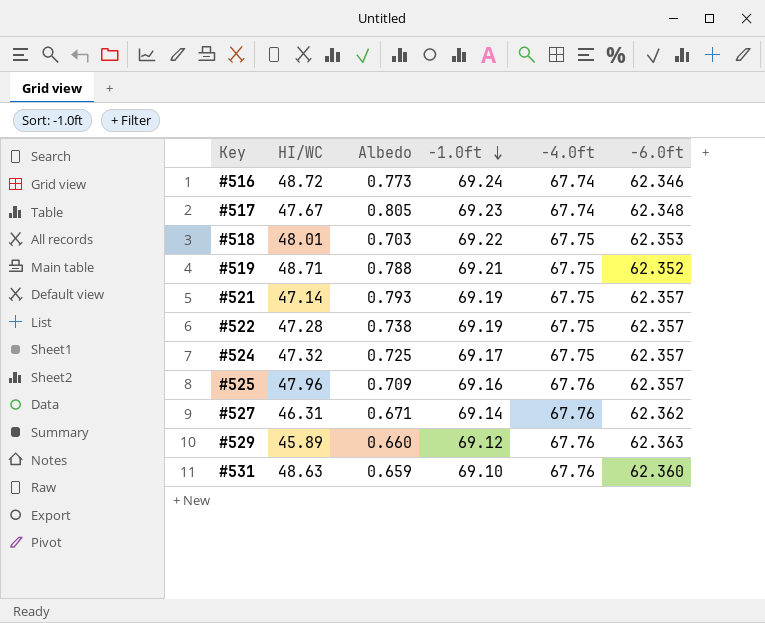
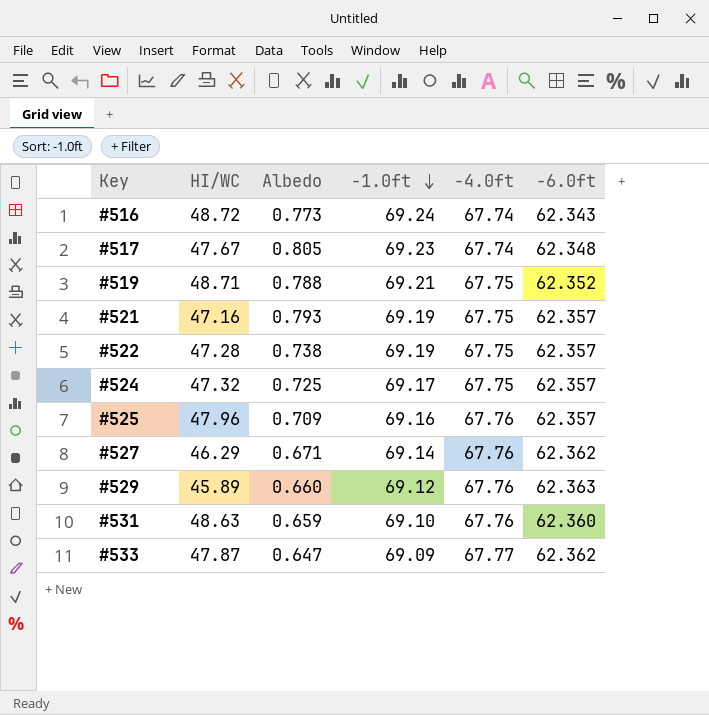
row #518: 48.01 | 0.703 | 69.22 | 67.75 | 62.353 -> none
#516 | -6.0ft: 62.346 -> 62.343
#521 | HI/WC: 47.14 -> 47.16
#527 | HI/WC: 46.31 -> 46.29
row #533: none -> 47.87 | 0.647 | 69.09 | 67.77 | 62.362

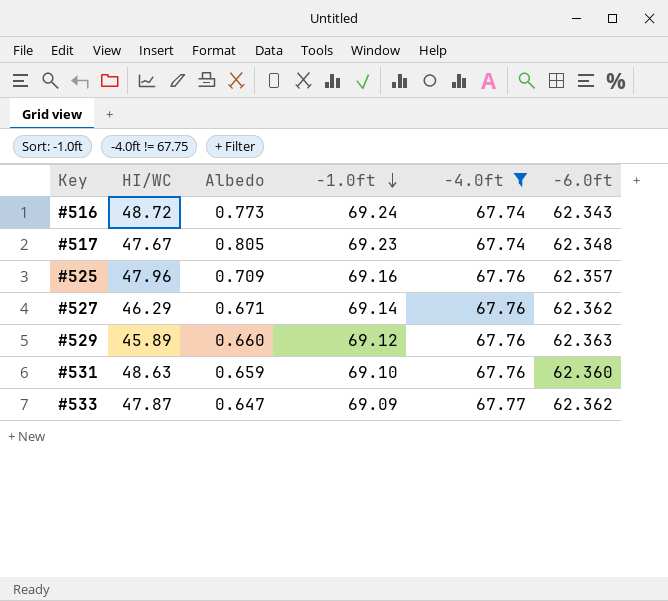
filter: none -> -4.0ft != 67.75

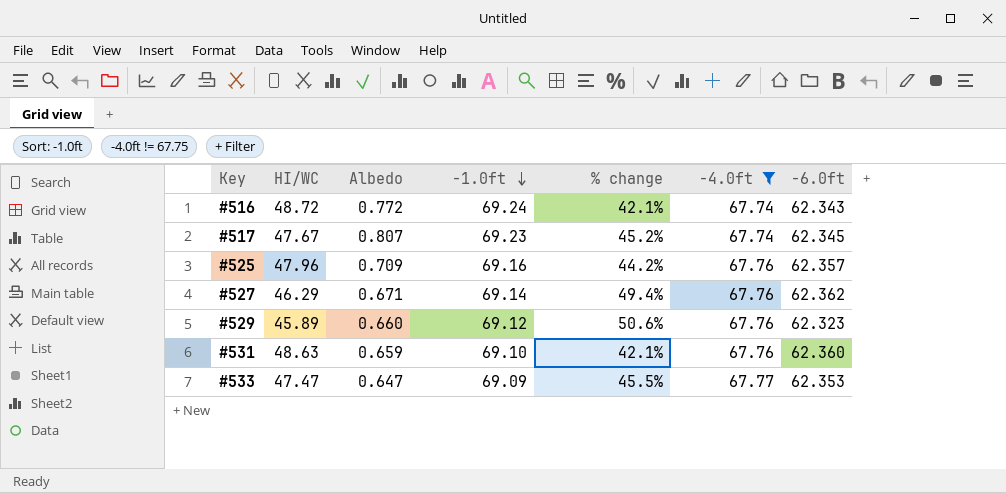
column % change | formula: none -> ([-1.0ft] - [HI/WC]) / [HI/WC]
#516 | Albedo: 0.773 -> 0.772
#517 | Albedo: 0.805 -> 0.807
#517 | -6.0ft: 62.348 -> 62.345
#529 | -6.0ft: 62.363 -> 62.323
#533 | HI/WC: 47.87 -> 47.47
#533 | -6.0ft: 62.362 -> 62.353

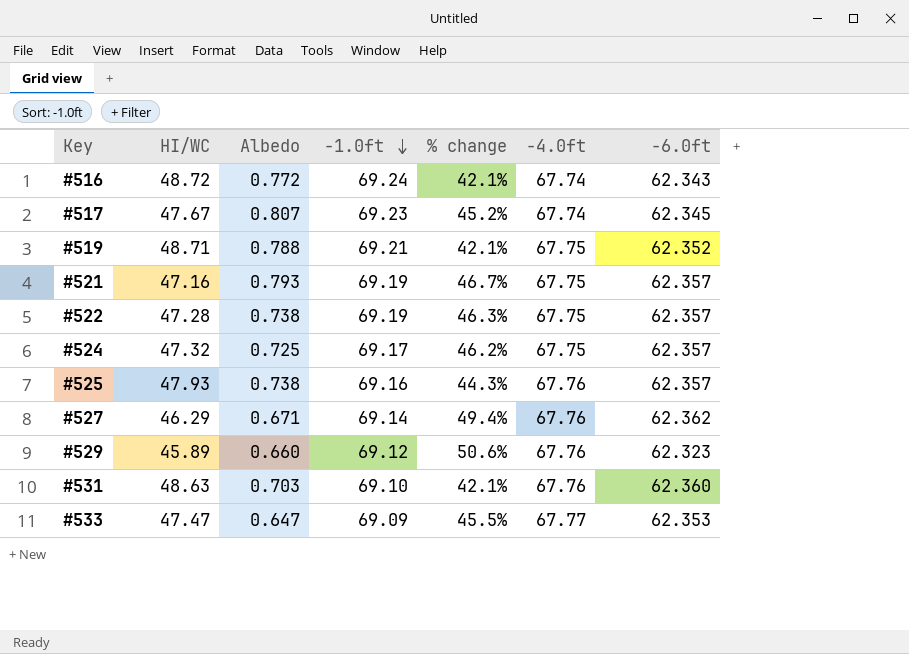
filter: -4.0ft != 67.75 -> none
#525 | HI/WC: 47.96 -> 47.93
#525 | Albedo: 0.709 -> 0.738
#525 | % change: 44.2% -> 44.3%
#531 | Albedo: 0.659 -> 0.703

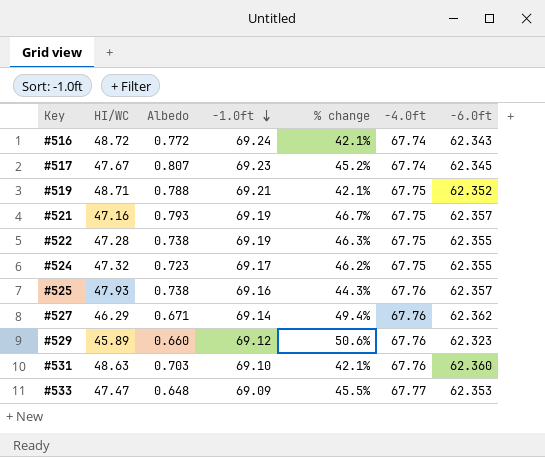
#522 | -6.0ft: 62.357 -> 62.355
#524 | Albedo: 0.725 -> 0.723
#524 | -6.0ft: 62.357 -> 62.355
#533 | Albedo: 0.647 -> 0.648

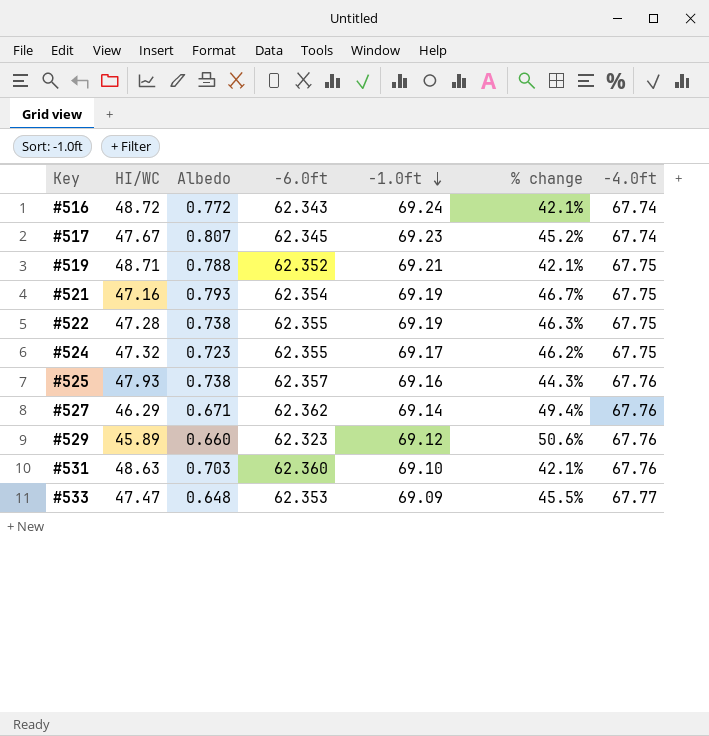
column -6.0ft | position: 7 -> 4
#521 | -6.0ft: 62.357 -> 62.354

